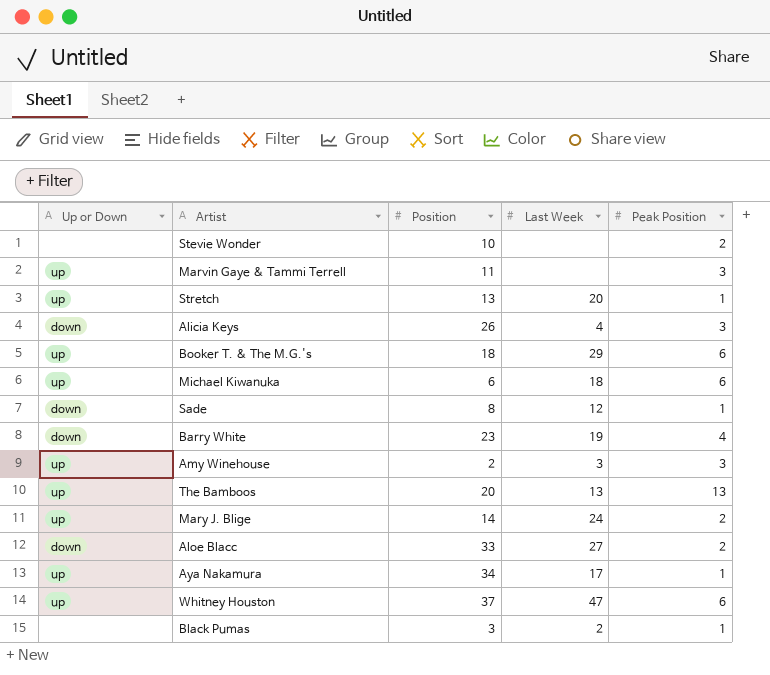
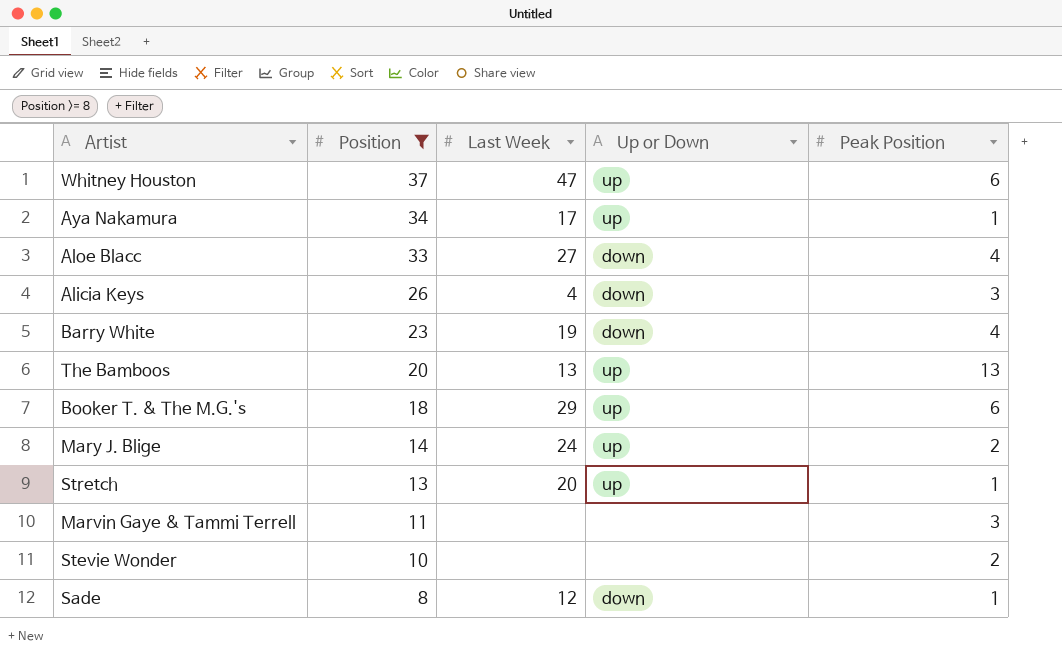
filter: none -> Position >= 8
row order: none -> Position descending
column Up or Down | position: 1 -> 4
Aloe Blacc | Peak Position: 2 -> 4
Marvin Gaye & Tammi Terrell | Up or Down: up -> none

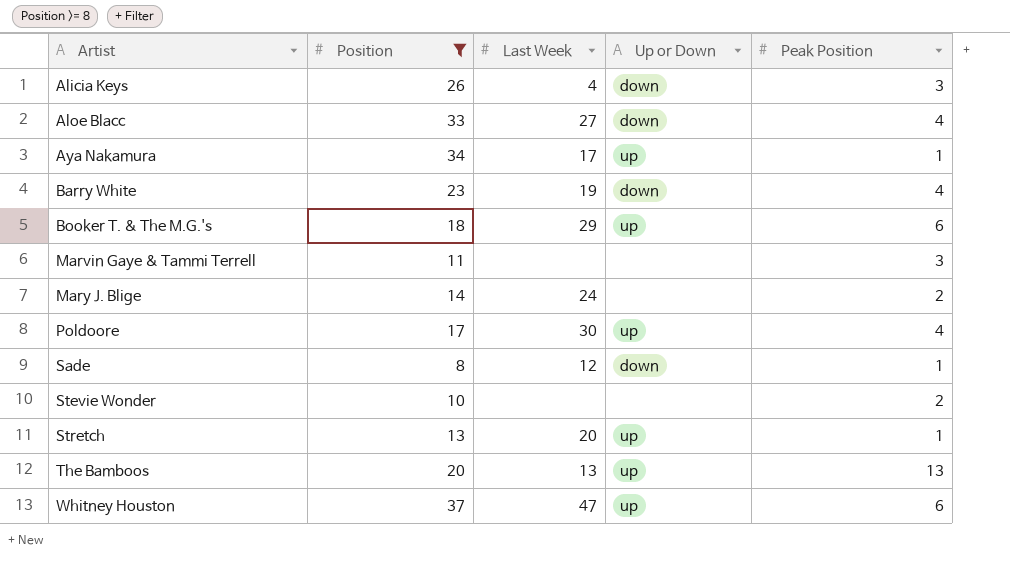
row order: Position descending -> Artist ascending
Mary J. Blige | Up or Down: up -> none
row Poldoore: none -> 17 | 30 | up | 4

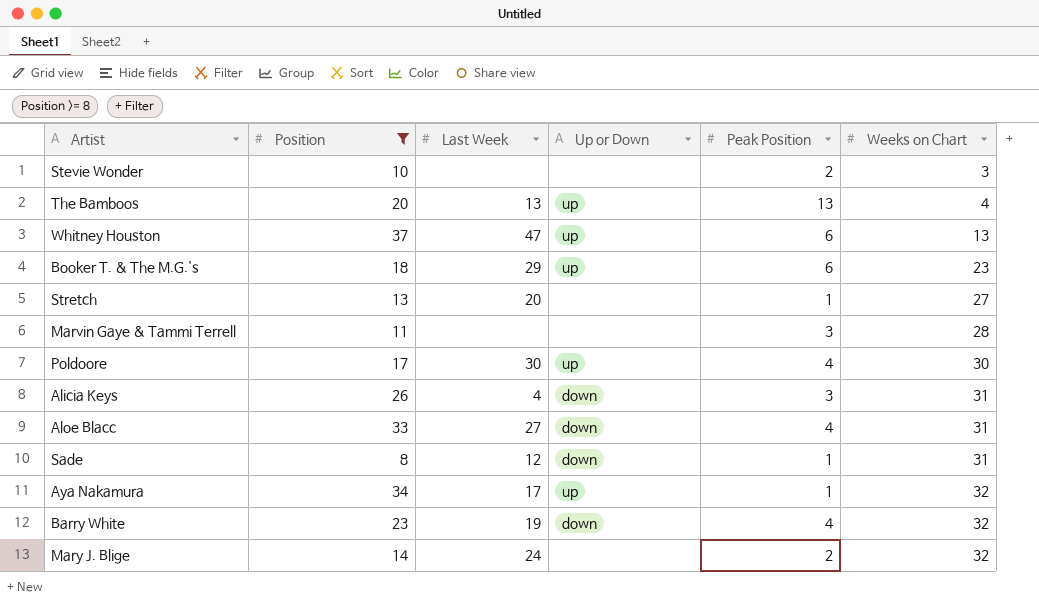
row order: Artist ascending -> Weeks on Chart ascending
column Weeks on Chart | position: none -> 6
Stretch | Up or Down: up -> none

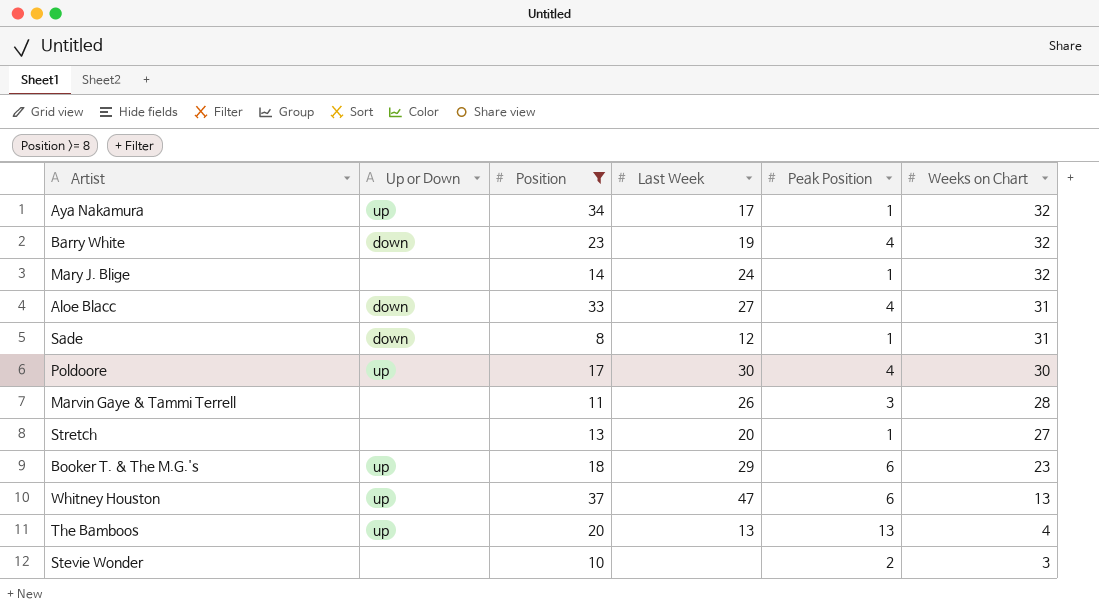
row order: Weeks on Chart ascending -> Weeks on Chart descending
column Up or Down | position: 4 -> 2
row Alicia Keys: 26 | 4 | down | 3 | 31 -> none
Mary J. Blige | Peak Position: 2 -> 1
Marvin Gaye & Tammi Terrell | Last Week: none -> 26

